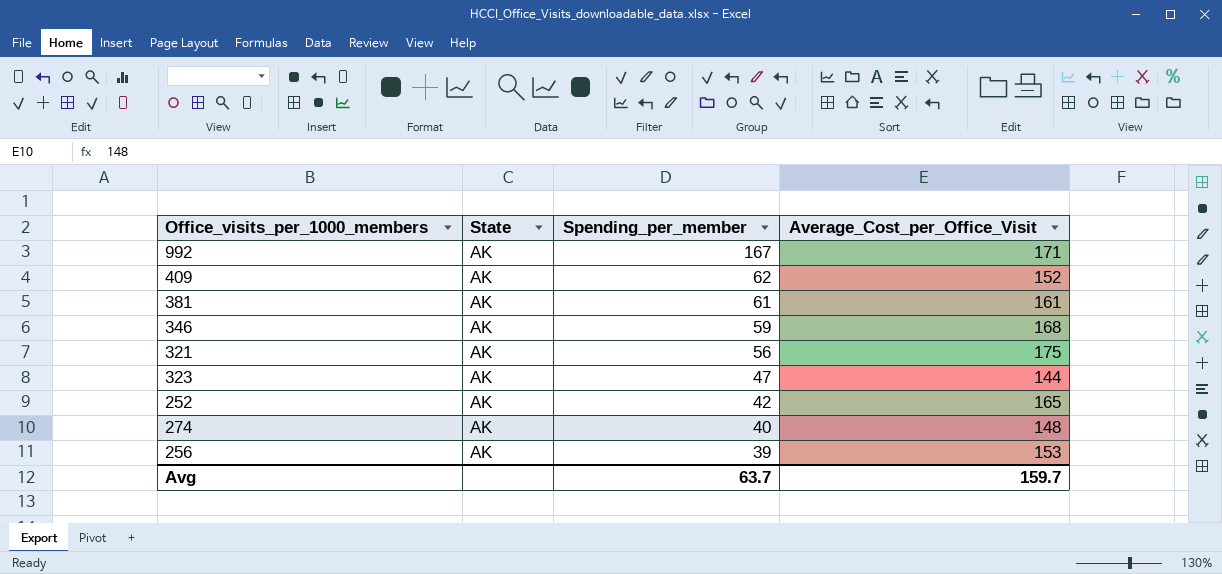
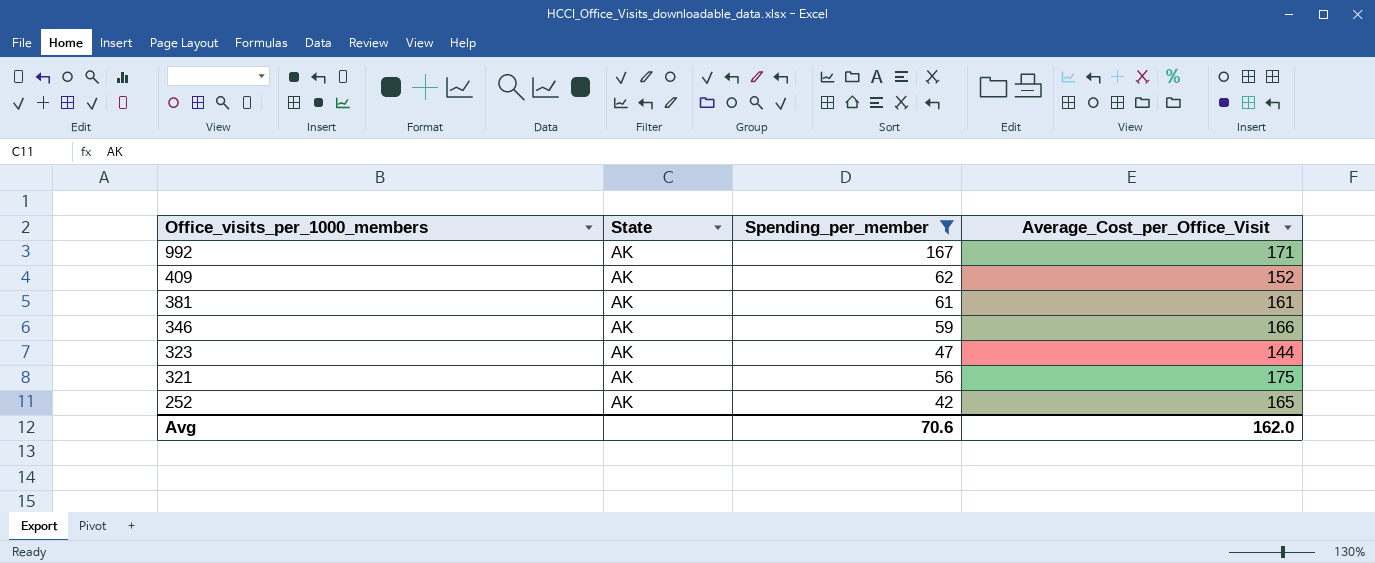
filter: none -> Spending_per_member >= 42
row order: Spending_per_member descending -> Office_visits_per_1000_members descending
346 | Average_Cost_per_Office_Visit: 168 -> 166
Avg | Spending_per_member: 63.7 -> 70.6
Avg | Average_Cost_per_Office_Visit: 159.7 -> 162.0

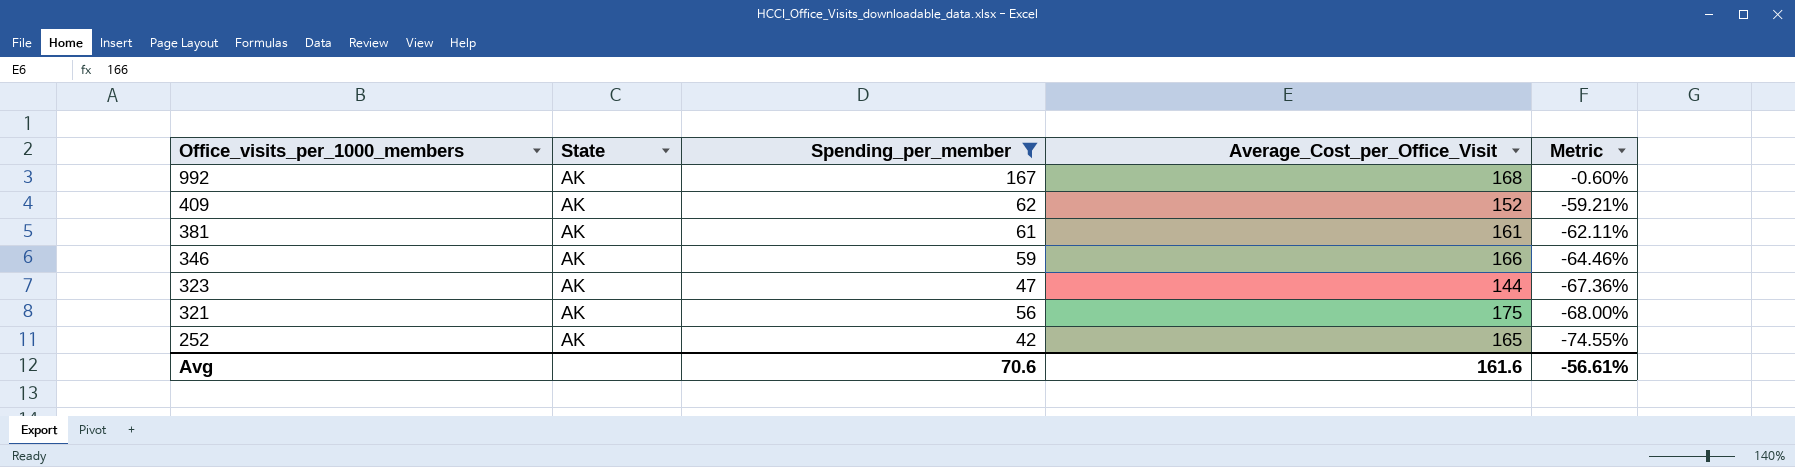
column Metric | formula: none -> ([Spending_per_member] - [Average_Cost_per_Office_Visit]) / [Average_Cost_per_Office_Visit]
992 | Average_Cost_per_Office_Visit: 171 -> 168
Avg | Average_Cost_per_Office_Visit: 162.0 -> 161.6

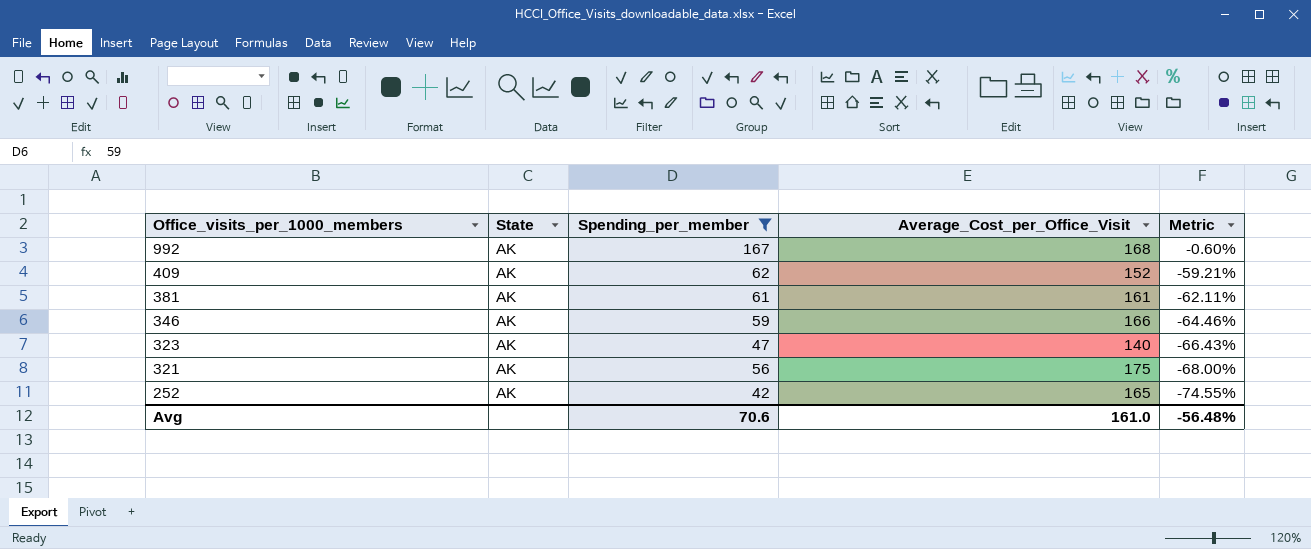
323 | Average_Cost_per_Office_Visit: 144 -> 140
323 | Metric: -67.36% -> -66.43%
Avg | Average_Cost_per_Office_Visit: 161.6 -> 161.0
Avg | Metric: -56.61% -> -56.48%

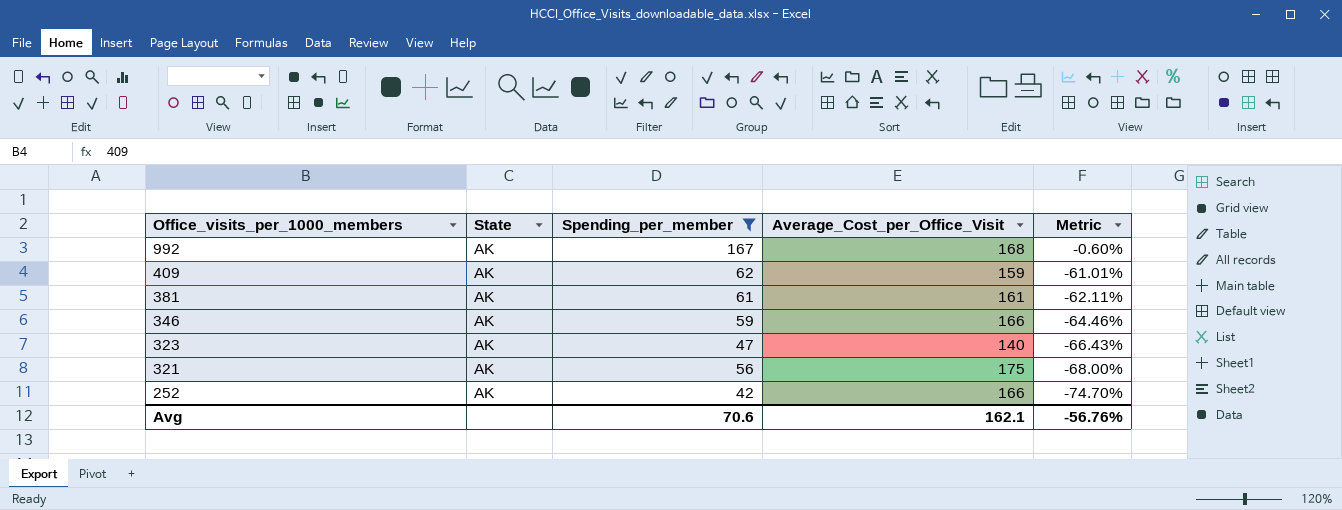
409 | Average_Cost_per_Office_Visit: 152 -> 159
409 | Metric: -59.21% -> -61.01%
252 | Average_Cost_per_Office_Visit: 165 -> 166
252 | Metric: -74.55% -> -74.70%
Avg | Average_Cost_per_Office_Visit: 161.0 -> 162.1
Avg | Metric: -56.48% -> -56.76%

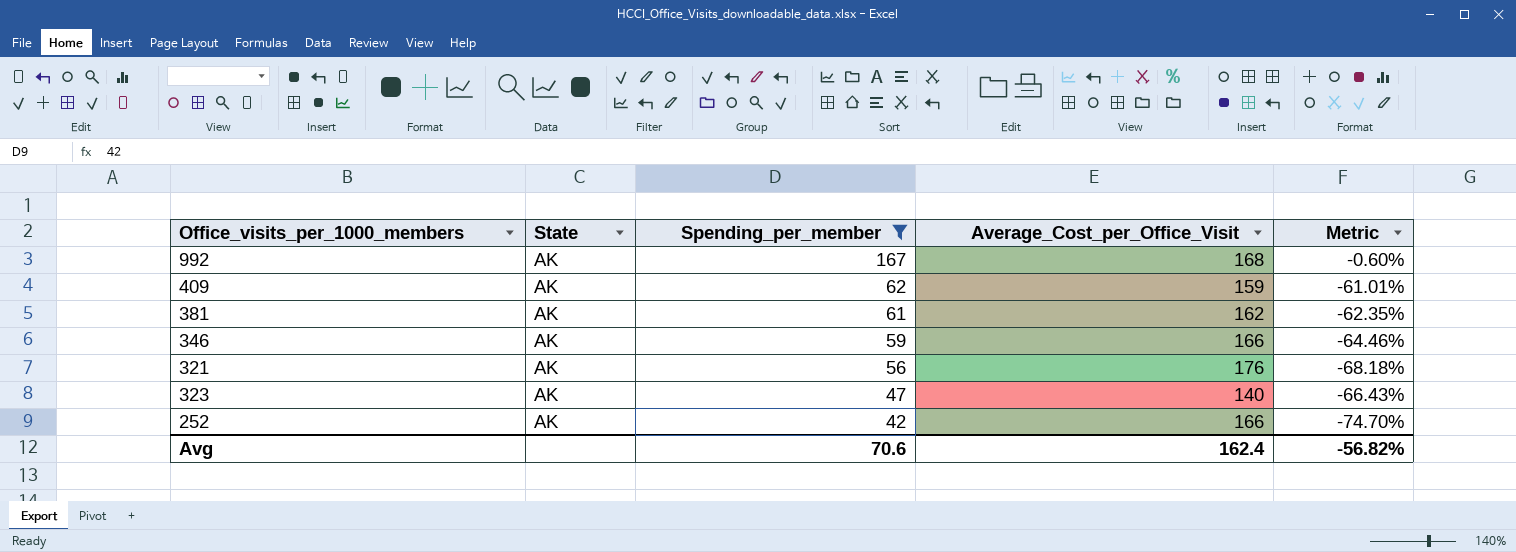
row order: Office_visits_per_1000_members descending -> Spending_per_member descending
381 | Average_Cost_per_Office_Visit: 161 -> 162
381 | Metric: -62.11% -> -62.35%
321 | Average_Cost_per_Office_Visit: 175 -> 176
321 | Metric: -68.00% -> -68.18%
Avg | Average_Cost_per_Office_Visit: 162.1 -> 162.4
Avg | Metric: -56.76% -> -56.82%

